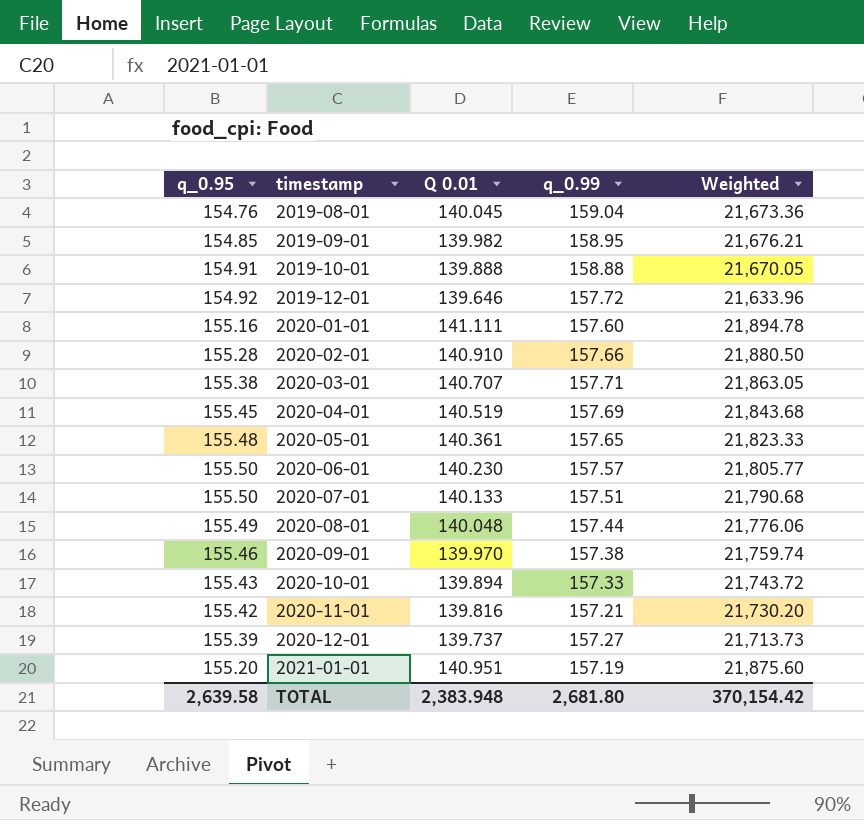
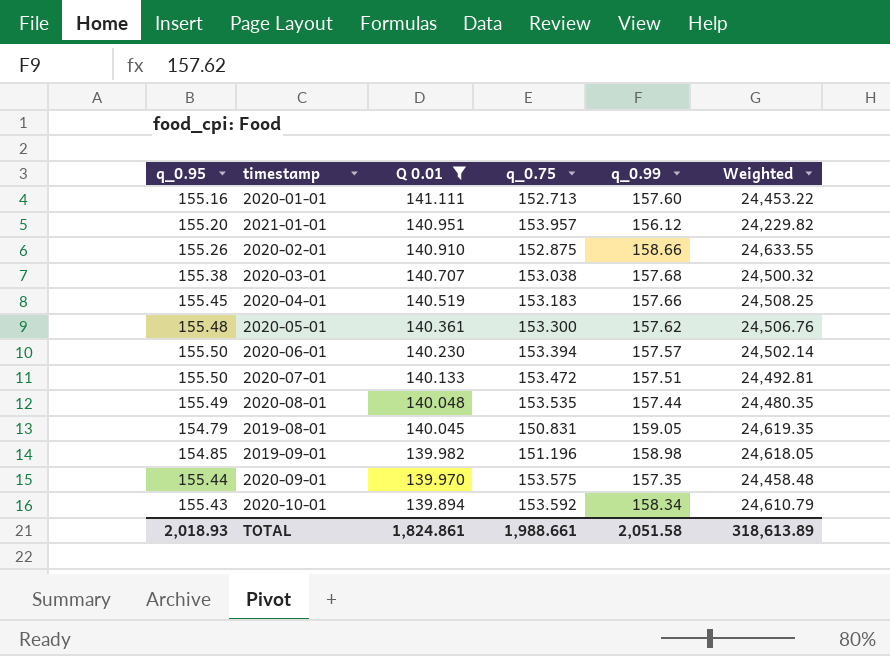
filter: none -> Q 0.01 >= 139.894
row order: timestamp ascending -> Q 0.01 descending
column q_0.75 | position: none -> 4
column Weighted | formula: [q_0.95] * [Q 0.01] -> [q_0.95] * [q_0.99]
2021-01-01 | q_0.99: 157.19 -> 156.12
2020-02-01 | q_0.95: 155.28 -> 155.26
2020-02-01 | q_0.99: 157.66 -> 158.66
2020-03-01 | q_0.99: 157.71 -> 157.68
2020-04-01 | q_0.99: 157.69 -> 157.66
2020-05-01 | q_0.99: 157.65 -> 157.62
2019-08-01 | q_0.95: 154.76 -> 154.79
2019-08-01 | q_0.99: 159.04 -> 159.05
2019-09-01 | q_0.99: 158.95 -> 158.98
2020-09-01 | q_0.95: 155.46 -> 155.44
2020-09-01 | q_0.99: 157.38 -> 157.35
2020-10-01 | q_0.99: 157.33 -> 158.34
TOTAL | q_0.95: 2,639.58 -> 2,018.93
TOTAL | Q 0.01: 2,383.948 -> 1,824.861
TOTAL | q_0.99: 2,681.80 -> 2,051.58
TOTAL | Weighted: 370,154.42 -> 318,613.89

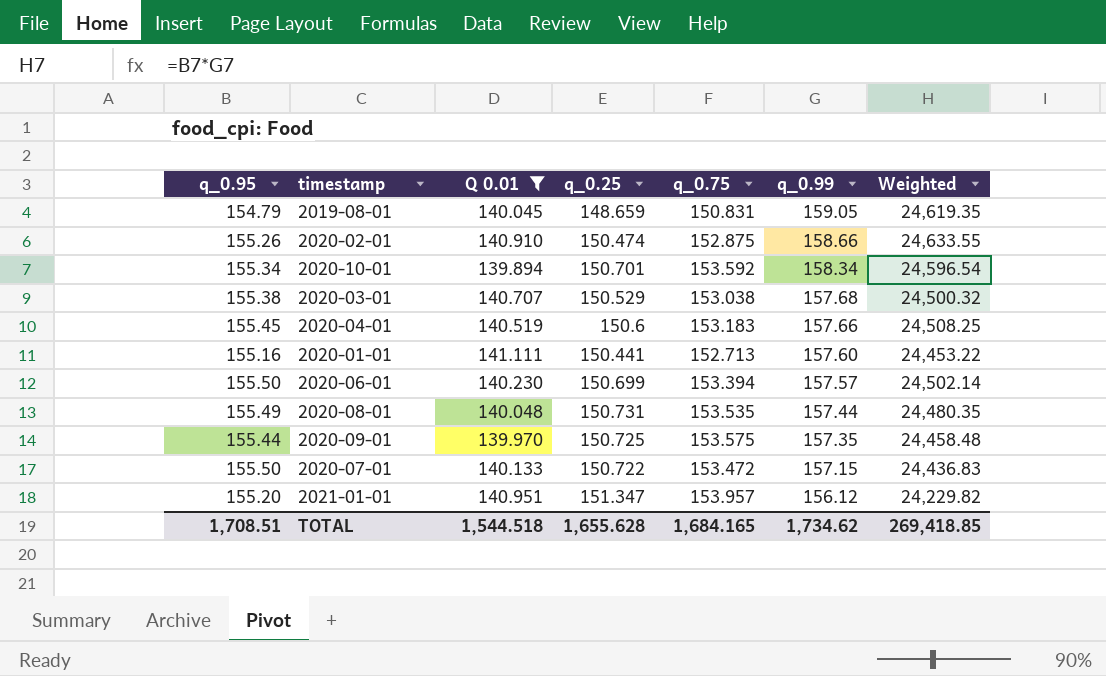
row order: Q 0.01 descending -> q_0.99 descending
column q_0.25 | position: none -> 4
row 2020-05-01: 155.48 | 140.361 | 153.300 | 157.62 | 24,506.76 -> none
row 2019-09-01: 154.85 | 139.982 | 151.196 | 158.98 | 24,618.05 -> none
2020-10-01 | q_0.95: 155.43 -> 155.34
2020-10-01 | Weighted: 24,610.79 -> 24,596.54
2020-07-01 | q_0.99: 157.51 -> 157.15
2020-07-01 | Weighted: 24,492.81 -> 24,436.83
TOTAL | q_0.95: 2,018.93 -> 1,708.51
TOTAL | Q 0.01: 1,824.861 -> 1,544.518
TOTAL | q_0.75: 1,988.661 -> 1,684.165
TOTAL | q_0.99: 2,051.58 -> 1,734.62
TOTAL | Weighted: 318,613.89 -> 269,418.85

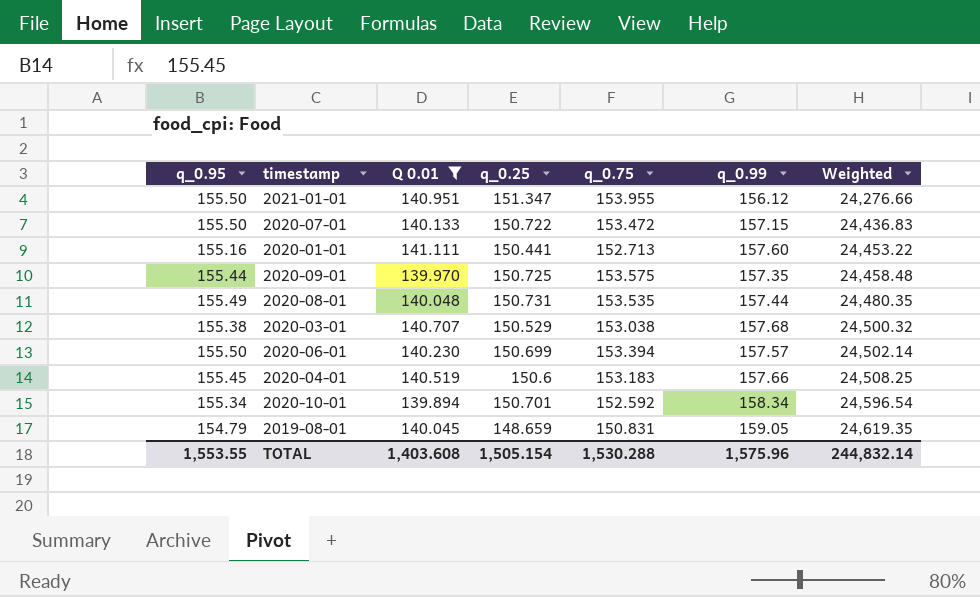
row order: q_0.99 descending -> Weighted ascending
row 2020-02-01: 155.26 | 140.910 | 150.474 | 152.875 | 158.66 | 24,633.55 -> none
2021-01-01 | q_0.95: 155.20 -> 155.50
2021-01-01 | q_0.75: 153.957 -> 153.955
2021-01-01 | Weighted: 24,229.82 -> 24,276.66
2020-10-01 | q_0.75: 153.592 -> 152.592
TOTAL | q_0.95: 1,708.51 -> 1,553.55
TOTAL | Q 0.01: 1,544.518 -> 1,403.608
TOTAL | q_0.25: 1,655.628 -> 1,505.154
TOTAL | q_0.75: 1,684.165 -> 1,530.288
TOTAL | q_0.99: 1,734.62 -> 1,575.96
TOTAL | Weighted: 269,418.85 -> 244,832.14

